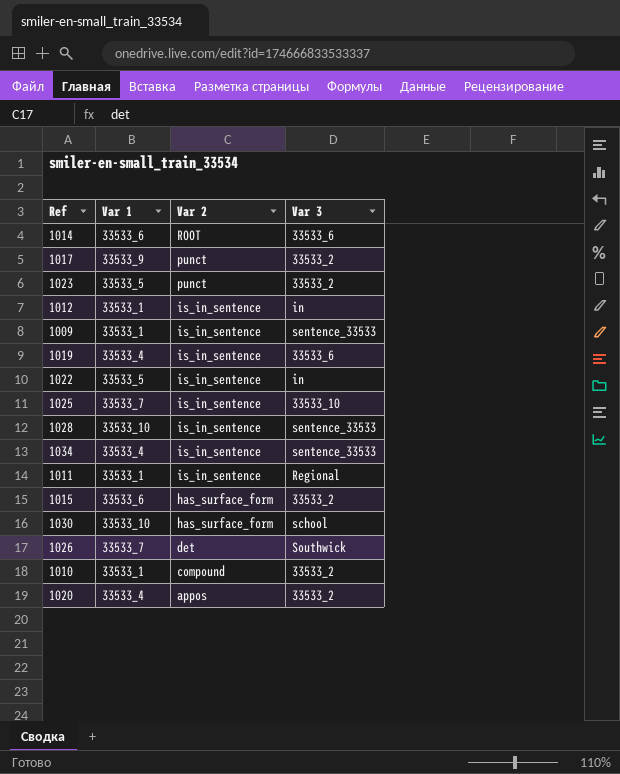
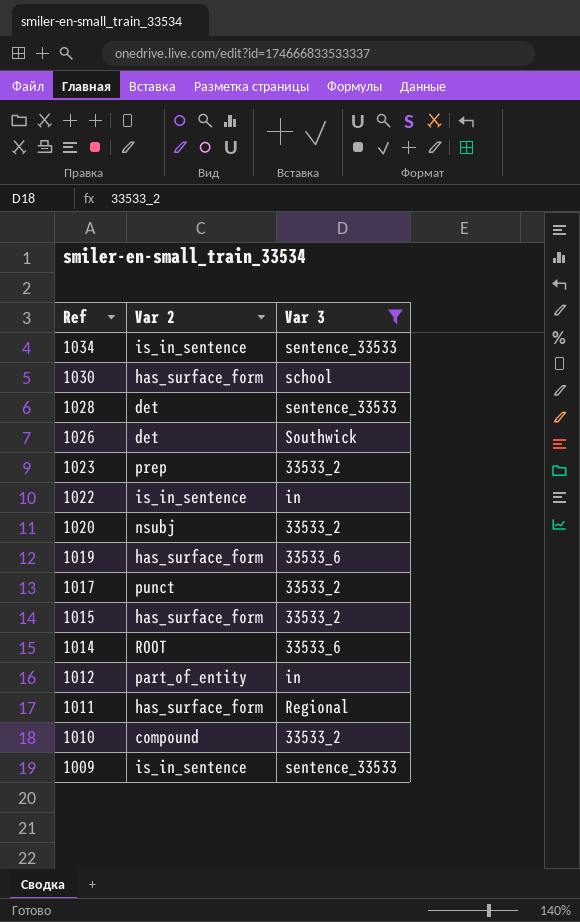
filter: none -> Var 3 != 33533_10
row order: Var 2 descending -> Ref descending
column Var 1 | position: 2 -> none
1028 | Var 2: is_in_sentence -> det
1023 | Var 2: punct -> prep
1020 | Var 2: appos -> nsubj
1019 | Var 2: is_in_sentence -> has_surface_form
1012 | Var 2: is_in_sentence -> part_of_entity
1011 | Var 2: is_in_sentence -> has_surface_form

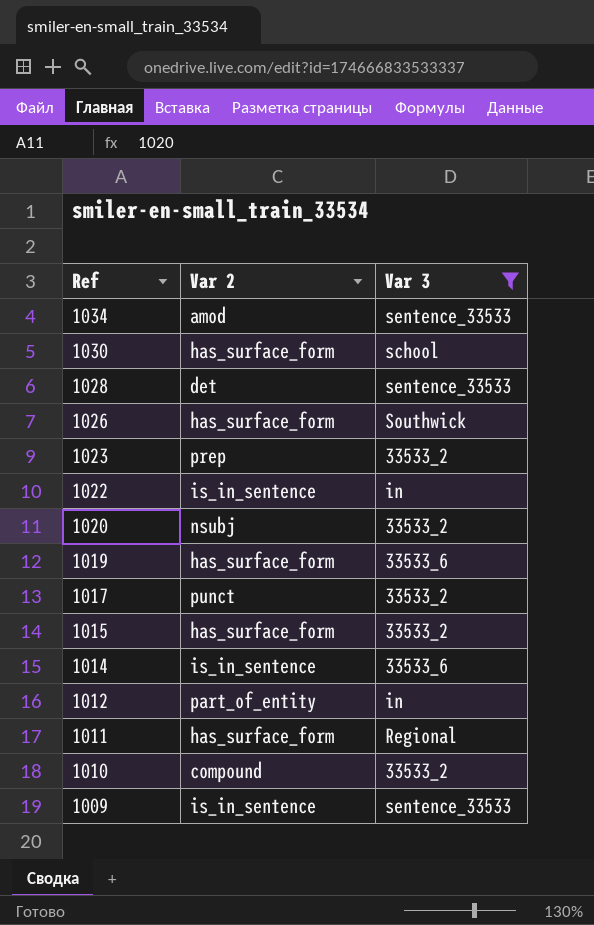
1034 | Var 2: is_in_sentence -> amod
1026 | Var 2: det -> has_surface_form
1014 | Var 2: ROOT -> is_in_sentence

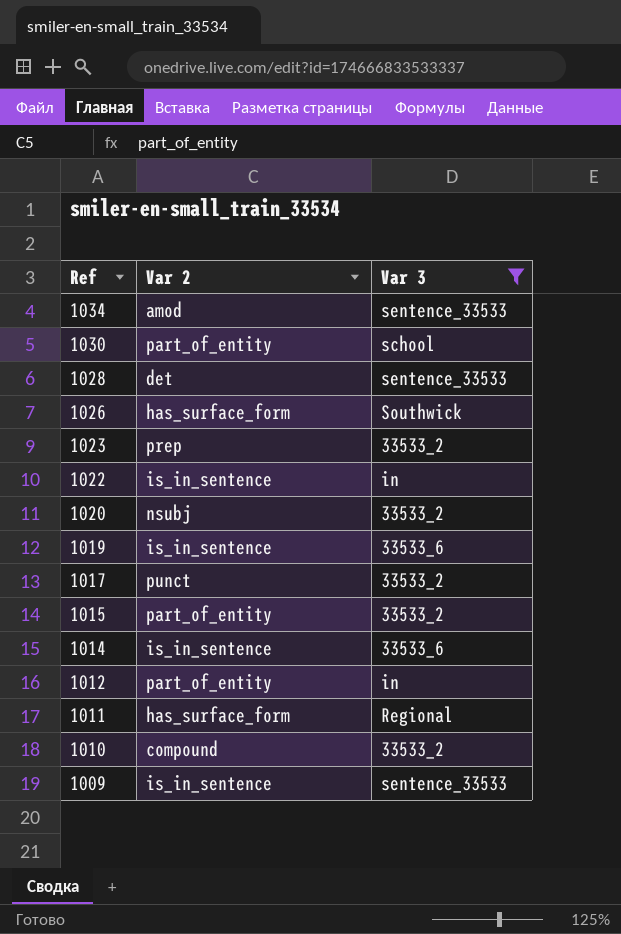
1030 | Var 2: has_surface_form -> part_of_entity
1019 | Var 2: has_surface_form -> is_in_sentence
1015 | Var 2: has_surface_form -> part_of_entity

